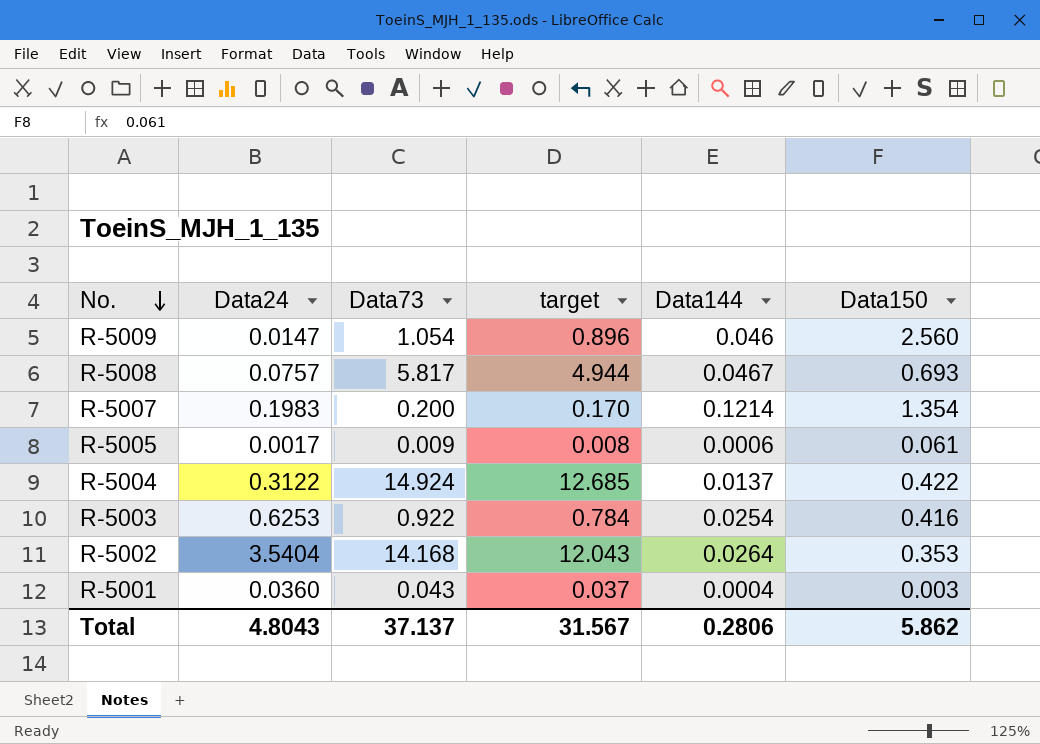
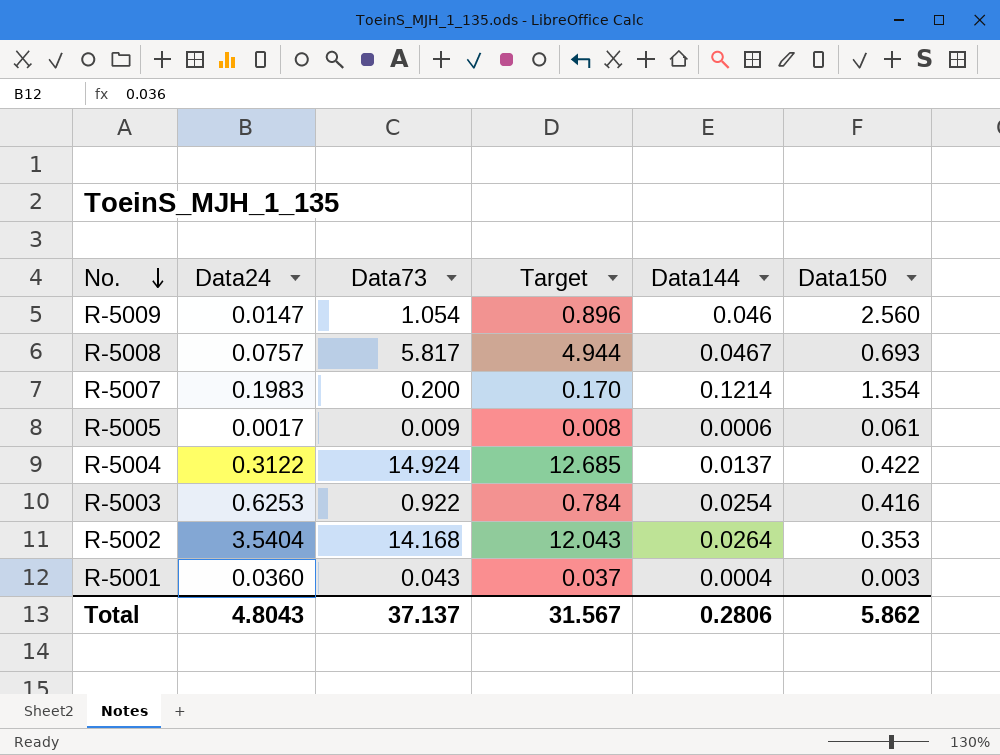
column name: target -> Target

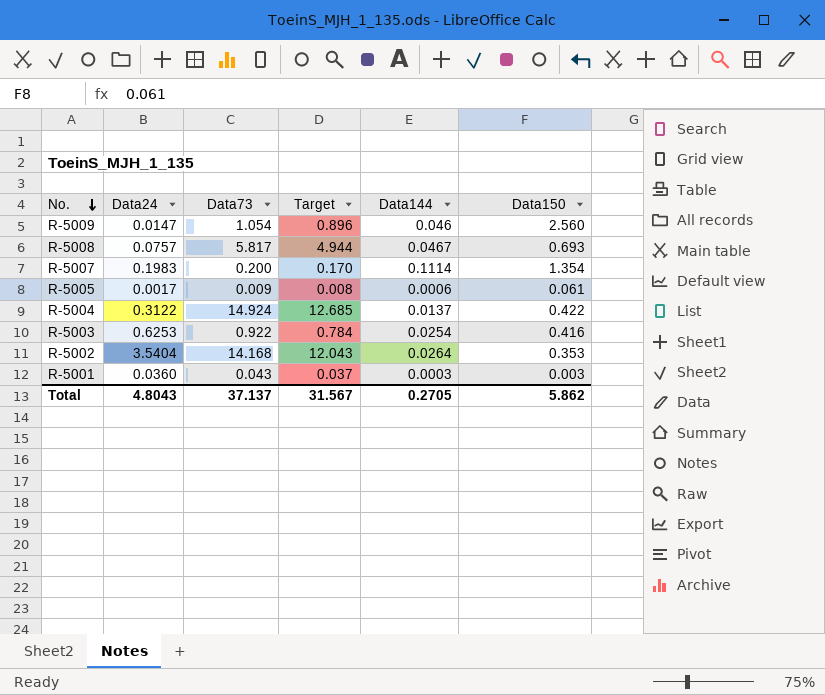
R-5007 | Data144: 0.1214 -> 0.1114
R-5001 | Data144: 0.0004 -> 0.0003
Total | Data144: 0.2806 -> 0.2705

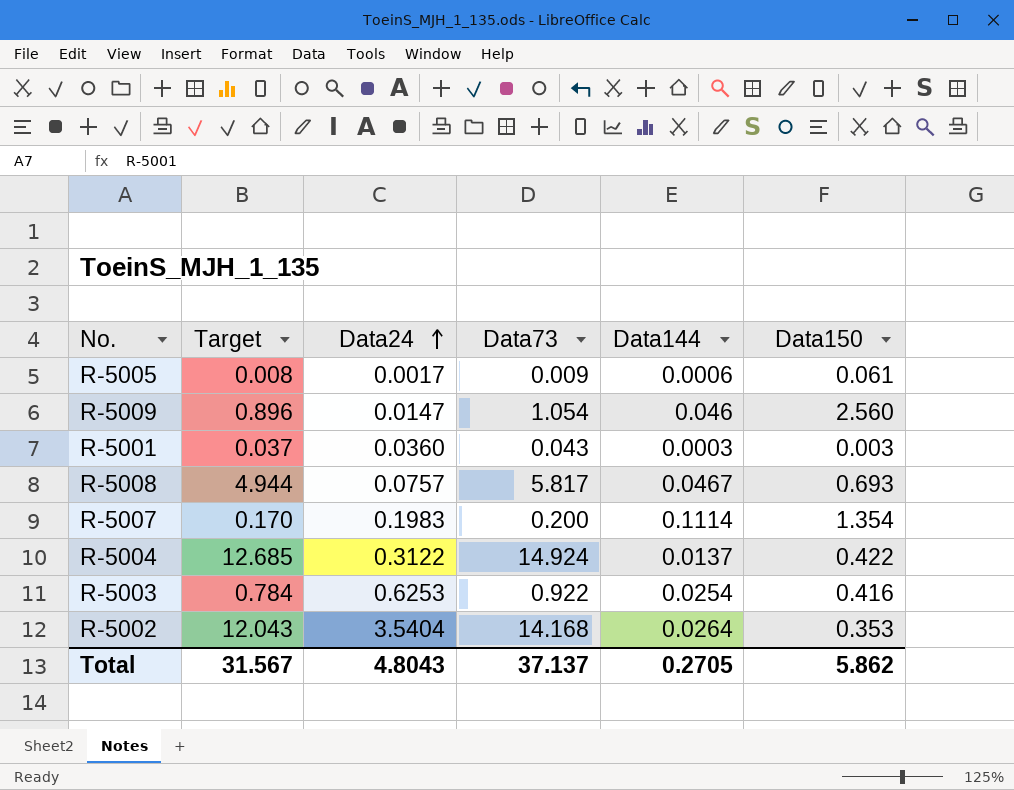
row order: No. descending -> Data24 ascending
column Target | position: 4 -> 2

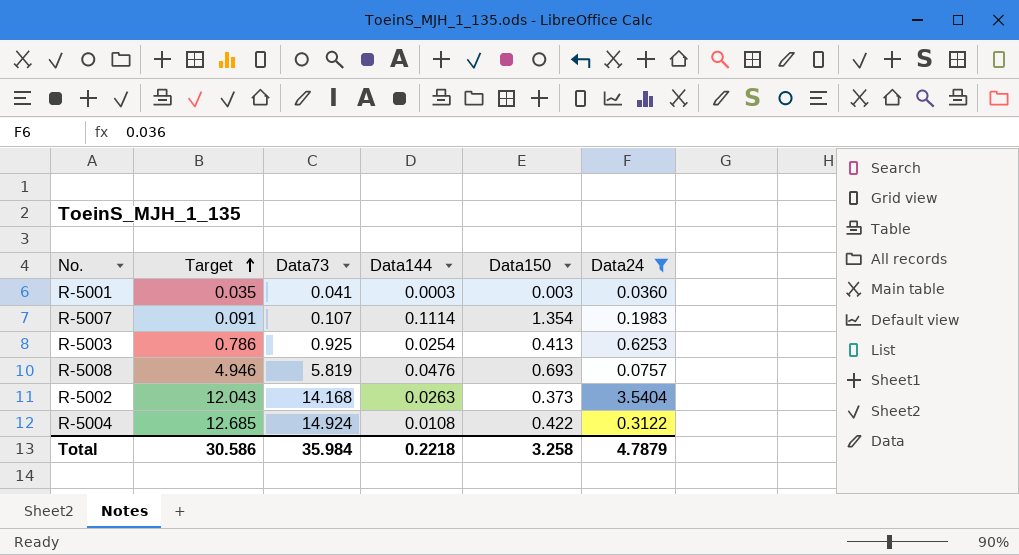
filter: none -> Data24 >= 0.0360
row order: Data24 ascending -> Target ascending
column Data24 | position: 3 -> 6
R-5001 | Target: 0.037 -> 0.035
R-5001 | Data73: 0.043 -> 0.041
R-5007 | Target: 0.170 -> 0.091
R-5007 | Data73: 0.200 -> 0.107
R-5003 | Target: 0.784 -> 0.786
R-5003 | Data73: 0.922 -> 0.925
R-5003 | Data150: 0.416 -> 0.413
R-5008 | Target: 4.944 -> 4.946
R-5008 | Data73: 5.817 -> 5.819
R-5008 | Data144: 0.0467 -> 0.0476
R-5002 | Data144: 0.0264 -> 0.0263
R-5002 | Data150: 0.353 -> 0.373
R-5004 | Data144: 0.0137 -> 0.0108
Total | Target: 31.567 -> 30.586
Total | Data73: 37.137 -> 35.984
Total | Data144: 0.2705 -> 0.2218
Total | Data150: 5.862 -> 3.258
Total | Data24: 4.8043 -> 4.7879

